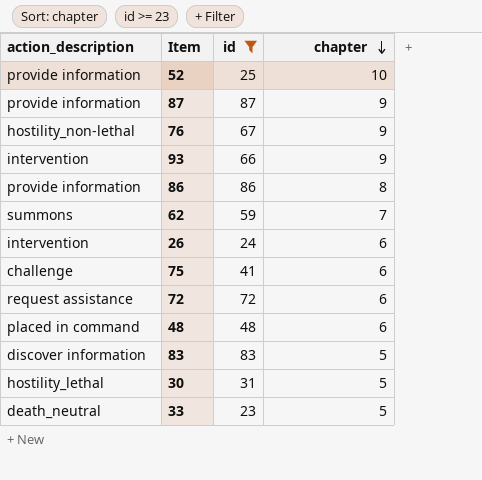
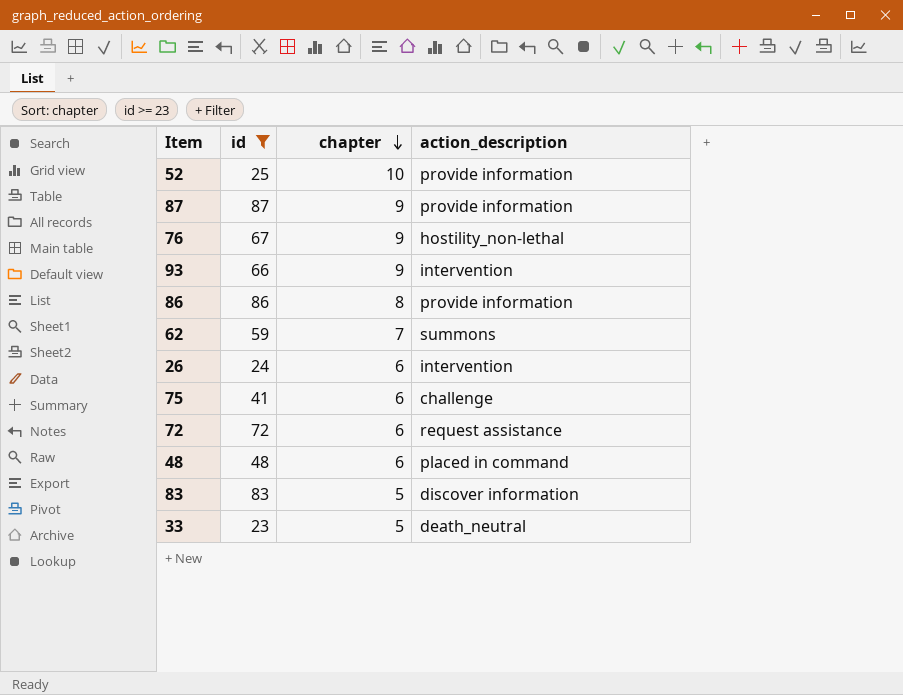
column action_description | position: 1 -> 4
row 30: hostility_lethal | 31 | 5 -> none

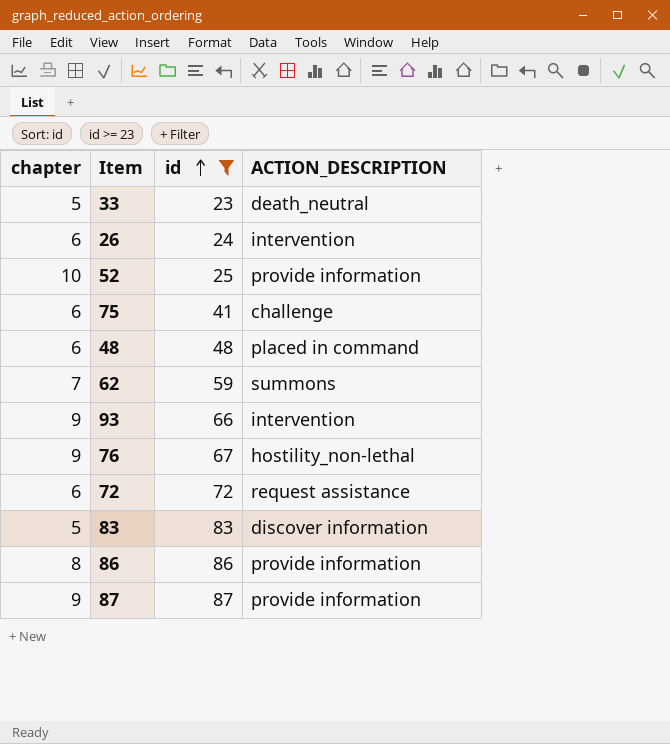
row order: chapter descending -> id ascending
column chapter | position: 3 -> 1
column name: action_description -> ACTION_DESCRIPTION

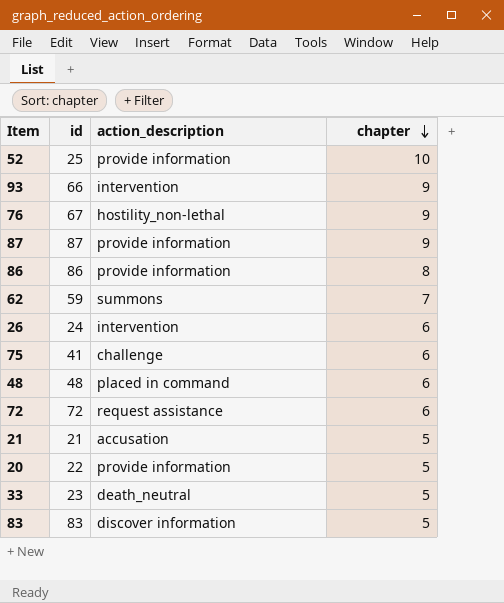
filter: id >= 23 -> none
row order: id ascending -> chapter descending
column name: ACTION_DESCRIPTION -> action_description
column chapter | position: 1 -> 4

